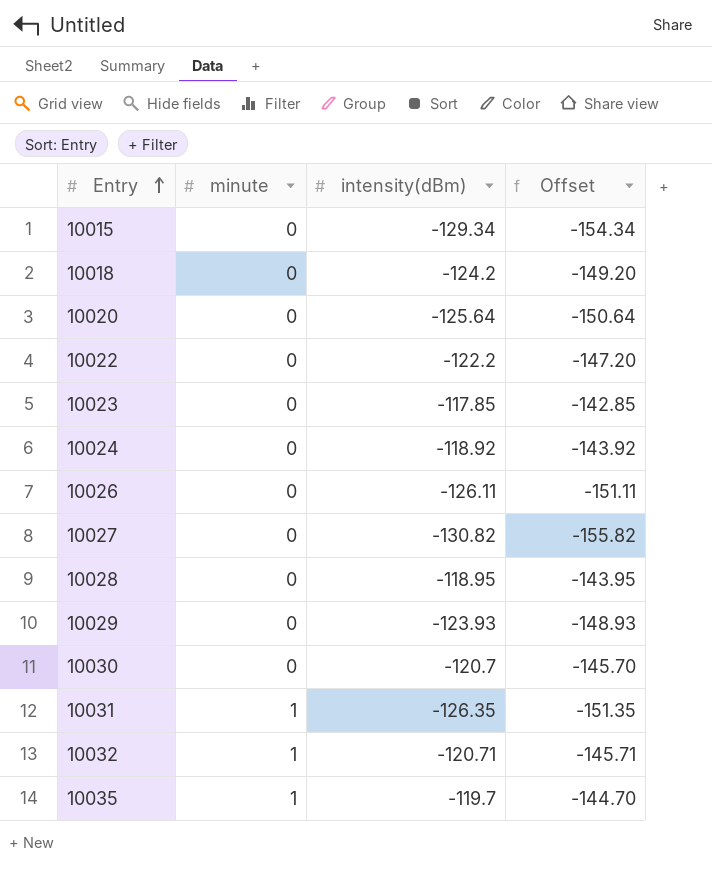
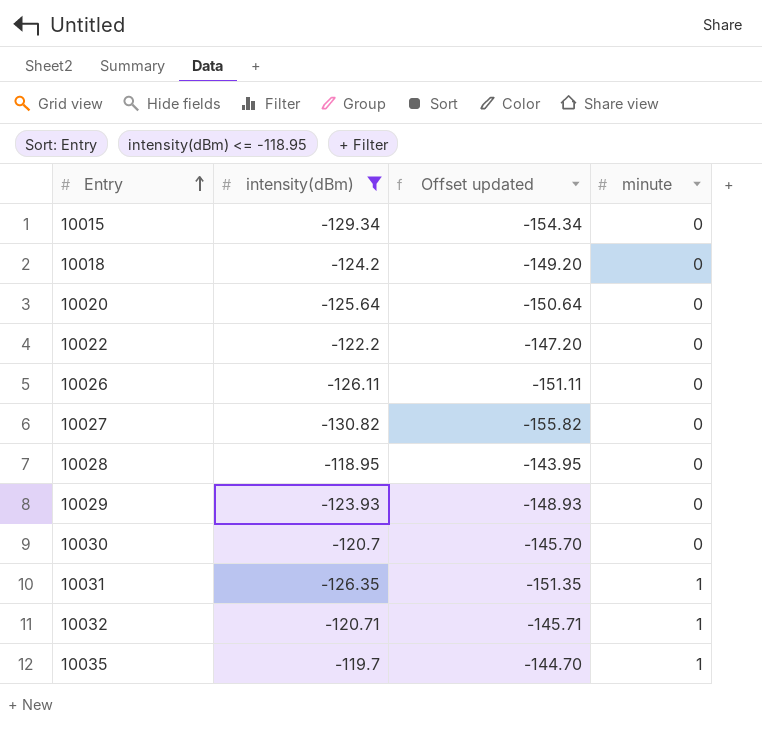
filter: none -> intensity(dBm) <= -118.95
column name: Offset -> Offset updated
column minute | position: 2 -> 4

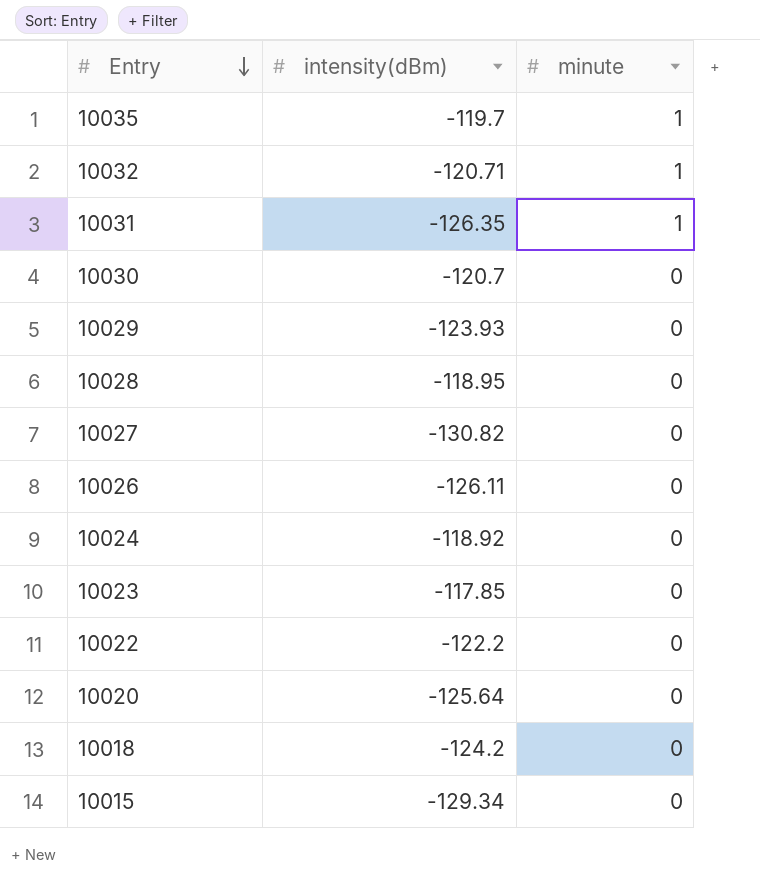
filter: intensity(dBm) <= -118.95 -> none
row order: Entry ascending -> Entry descending
column Offset updated | formula: [intensity(dBm)] - 25 -> none

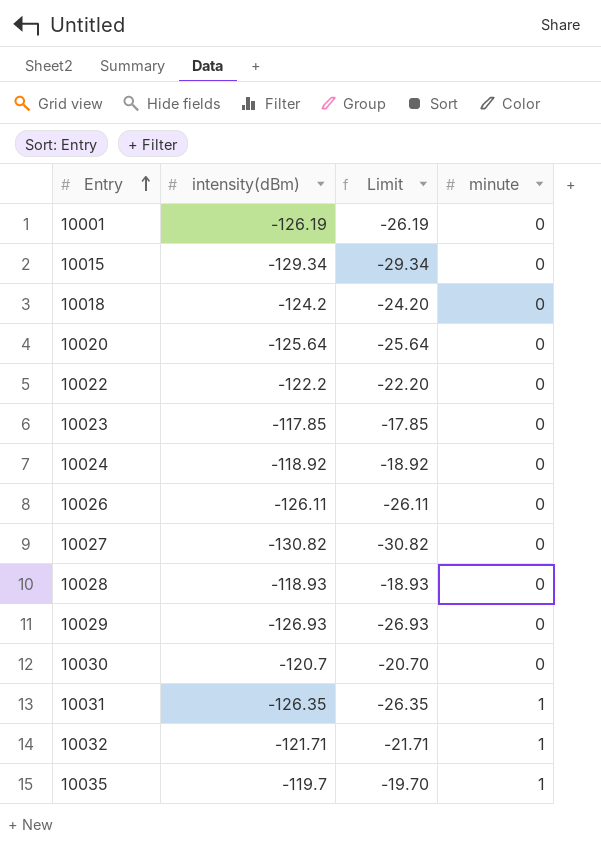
row order: Entry descending -> Entry ascending
column Limit | formula: none -> [intensity(dBm)] + 100
row 10001: none -> -126.19 | -26.19 | 0
10028 | intensity(dBm): -118.95 -> -118.93
10029 | intensity(dBm): -123.93 -> -126.93
10032 | intensity(dBm): -120.71 -> -121.71

